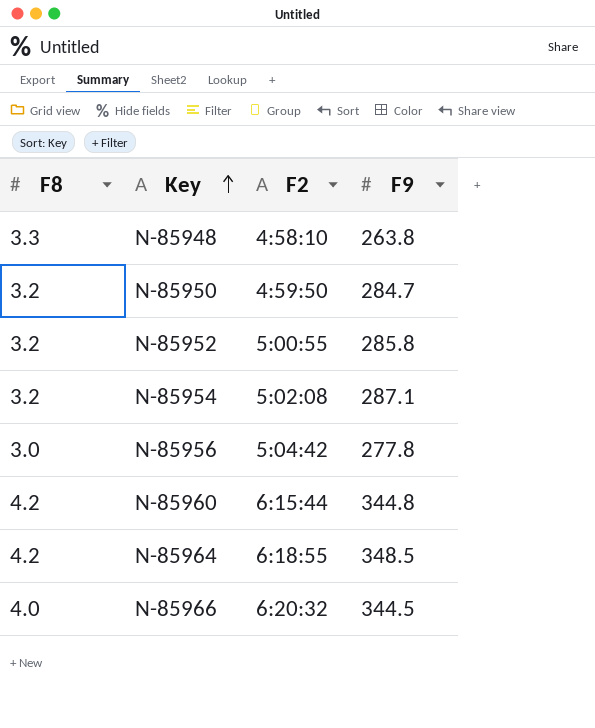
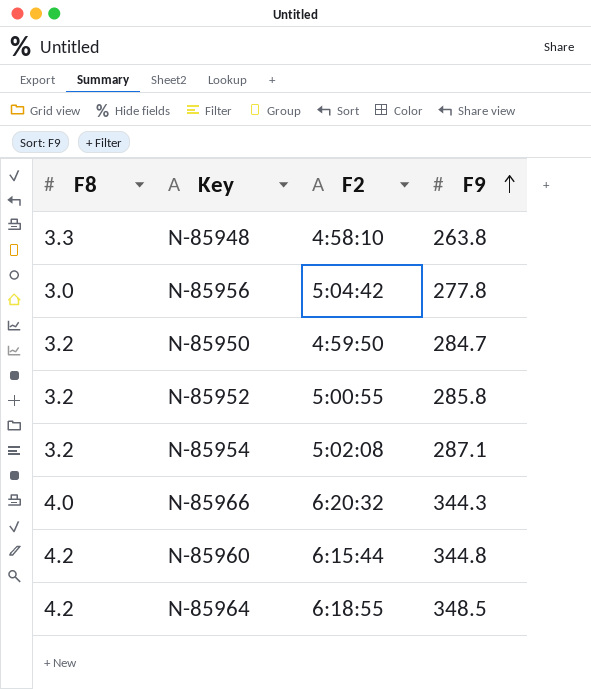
row order: Key ascending -> F9 ascending
N-85966 | F9: 344.5 -> 344.3

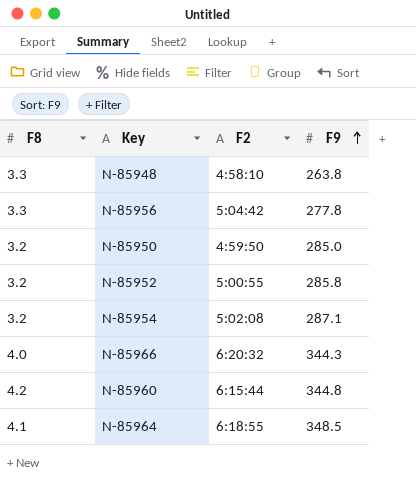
N-85956 | F8: 3.0 -> 3.3
N-85950 | F9: 284.7 -> 285.0
N-85964 | F8: 4.2 -> 4.1

